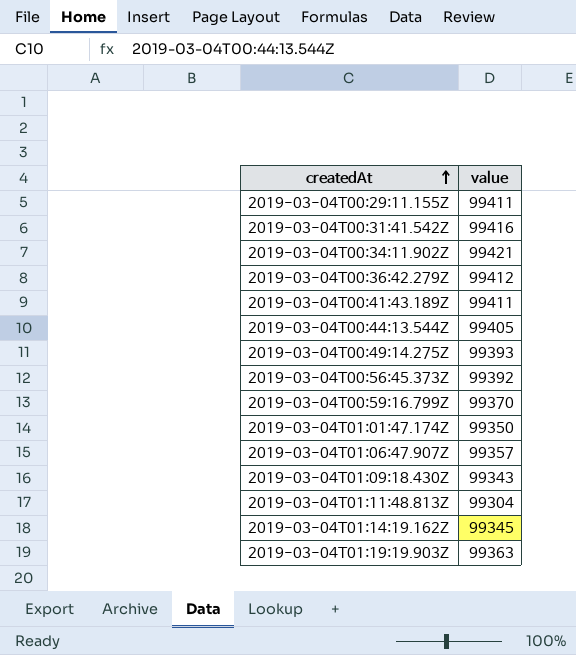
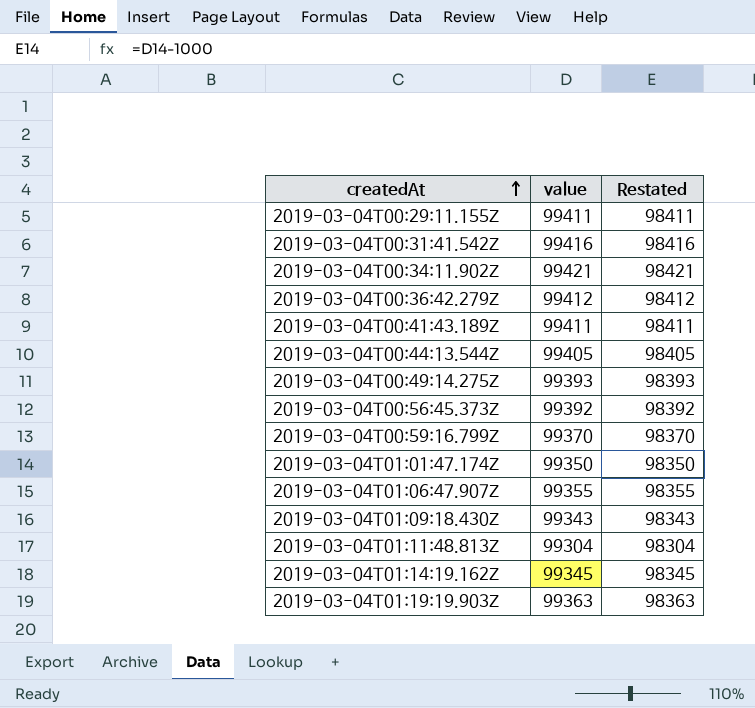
column Restated | formula: none -> [value] - 1000
2019-03-04T01:06:47.907Z | value: 99357 -> 99355

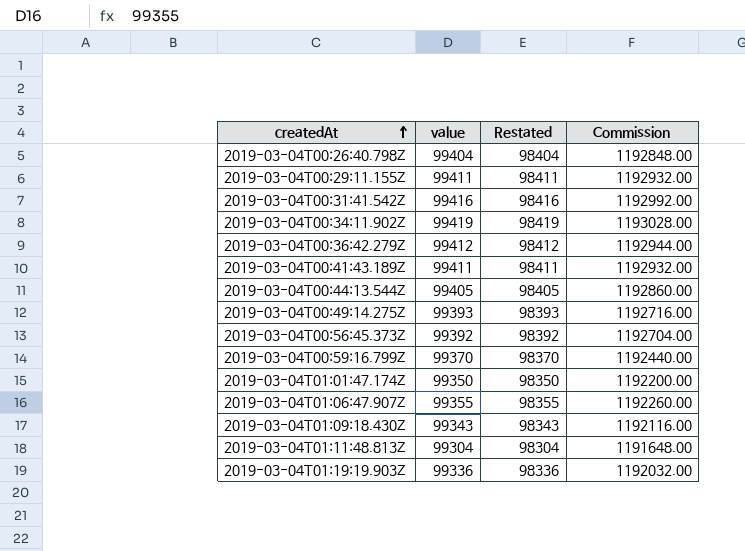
column Commission | formula: none -> [value] * 12
row 2019-03-04T01:14:19.162Z: 99345 | 98345 -> none
row 2019-03-04T00:26:40.798Z: none -> 99404 | 98404 | 1192848.00
2019-03-04T00:34:11.902Z | value: 99421 -> 99419
2019-03-04T00:34:11.902Z | Restated: 98421 -> 98419
2019-03-04T01:19:19.903Z | value: 99363 -> 99336
2019-03-04T01:19:19.903Z | Restated: 98363 -> 98336

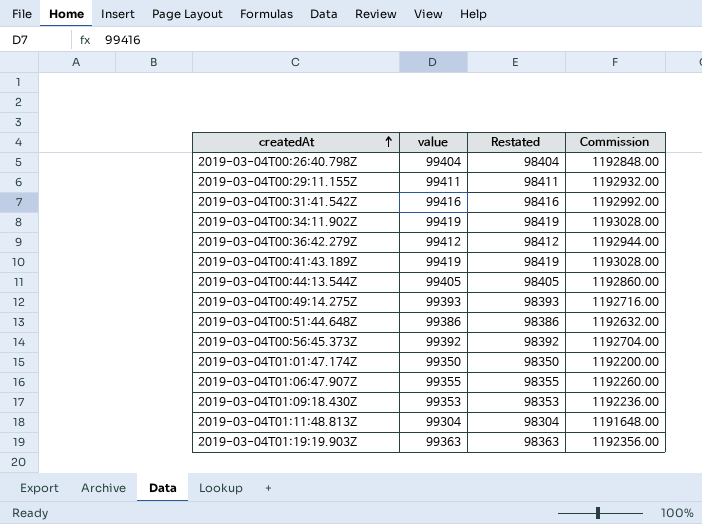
row 2019-03-04T00:59:16.799Z: 99370 | 98370 | 1192440.00 -> none
2019-03-04T00:41:43.189Z | value: 99411 -> 99419
2019-03-04T00:41:43.189Z | Restated: 98411 -> 98419
2019-03-04T00:41:43.189Z | Commission: 1192932.00 -> 1193028.00
row 2019-03-04T00:51:44.648Z: none -> 99386 | 98386 | 1192632.00
2019-03-04T01:09:18.430Z | value: 99343 -> 99353
2019-03-04T01:09:18.430Z | Restated: 98343 -> 98353
2019-03-04T01:09:18.430Z | Commission: 1192116.00 -> 1192236.00
2019-03-04T01:19:19.903Z | value: 99336 -> 99363
2019-03-04T01:19:19.903Z | Restated: 98336 -> 98363
2019-03-04T01:19:19.903Z | Commission: 1192032.00 -> 1192356.00

